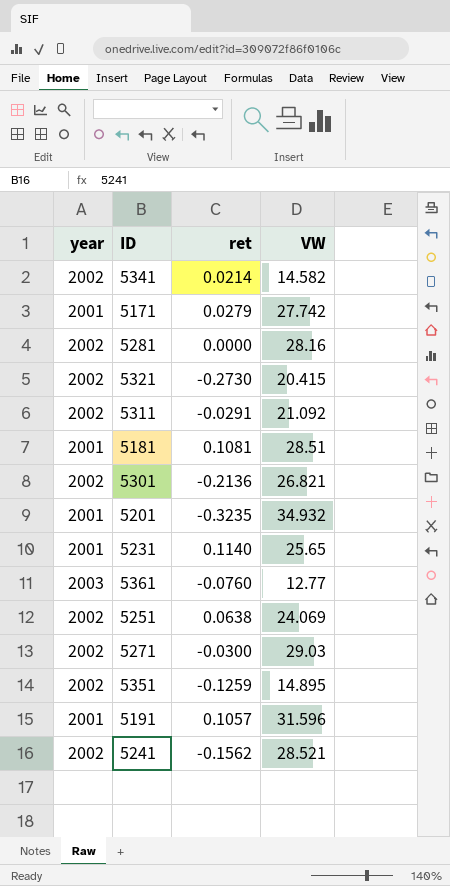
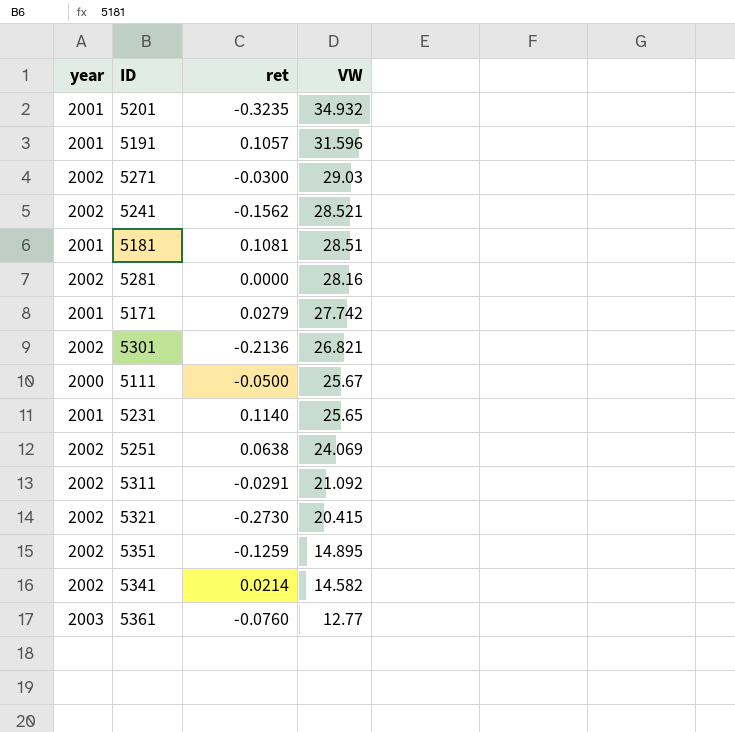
row order: none -> VW descending
row 5111: none -> 2000 | -0.0500 | 25.67

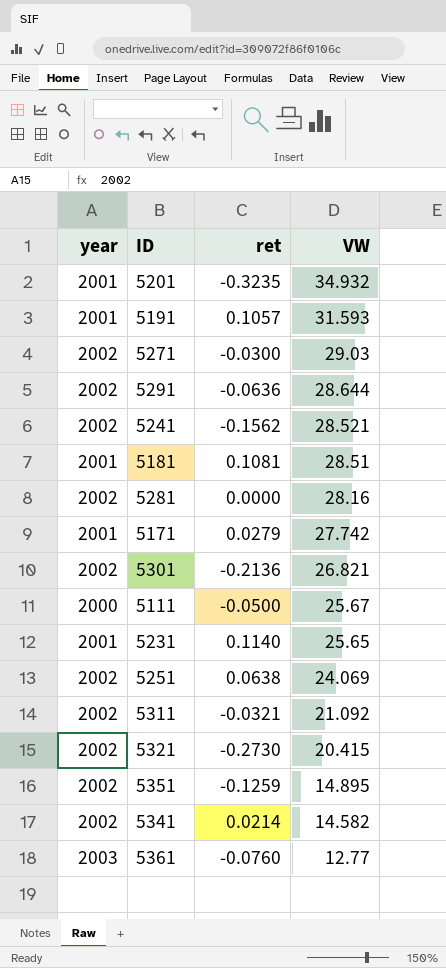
5191 | VW: 31.596 -> 31.593
row 5291: none -> 2002 | -0.0636 | 28.644
5311 | ret: -0.0291 -> -0.0321

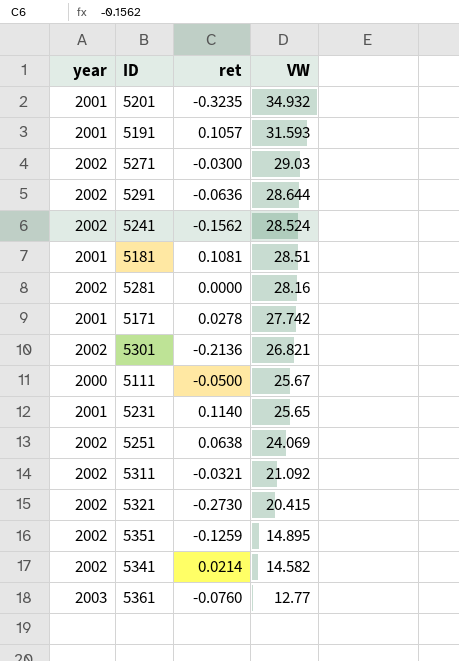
5241 | VW: 28.521 -> 28.524
5171 | ret: 0.0279 -> 0.0278

